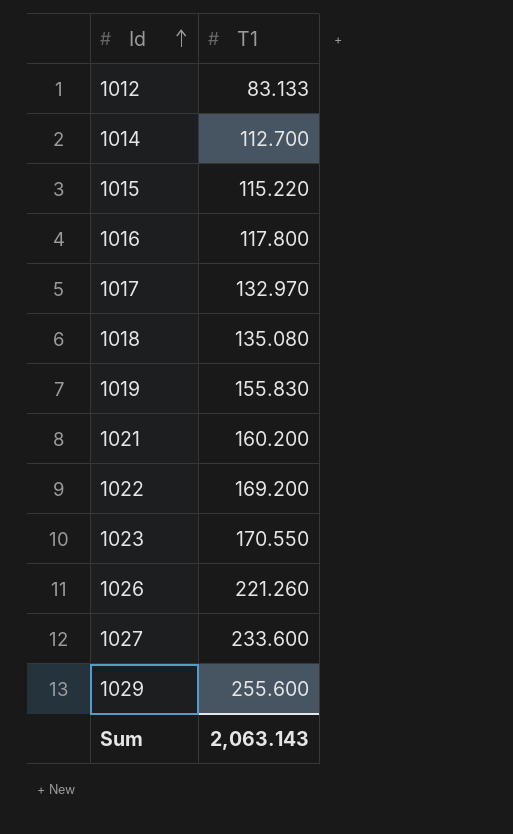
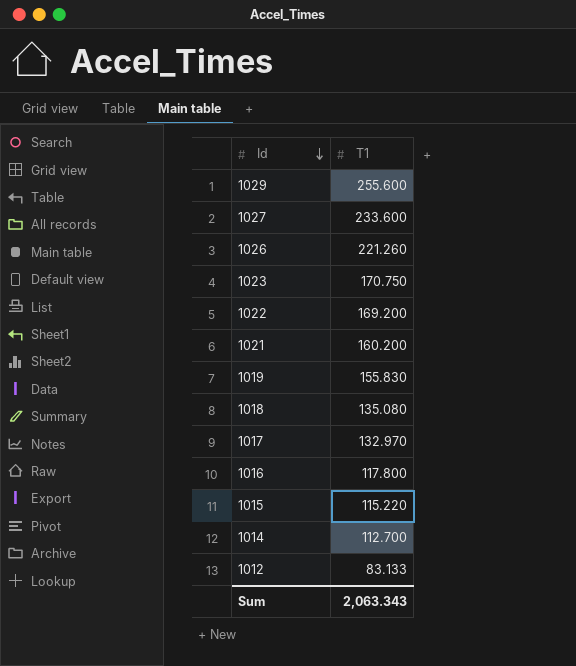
row order: Id ascending -> Id descending
1023 | T1: 170.550 -> 170.750
Sum | T1: 2,063.143 -> 2,063.343

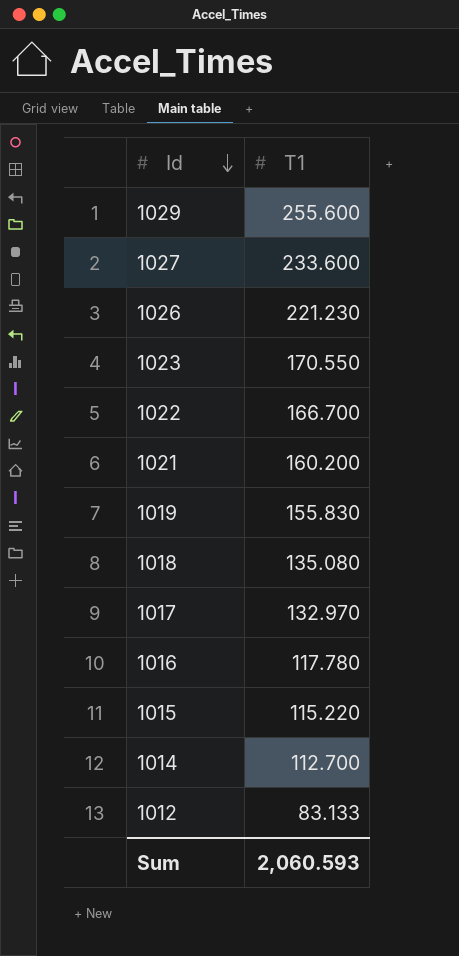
1026 | T1: 221.260 -> 221.230
1023 | T1: 170.750 -> 170.550
1022 | T1: 169.200 -> 166.700
1016 | T1: 117.800 -> 117.780
Sum | T1: 2,063.343 -> 2,060.593

